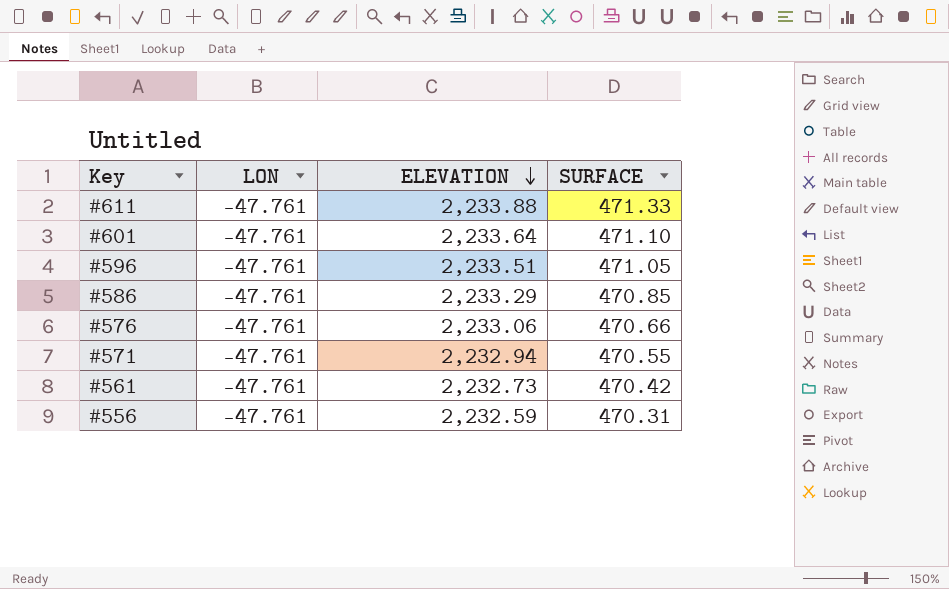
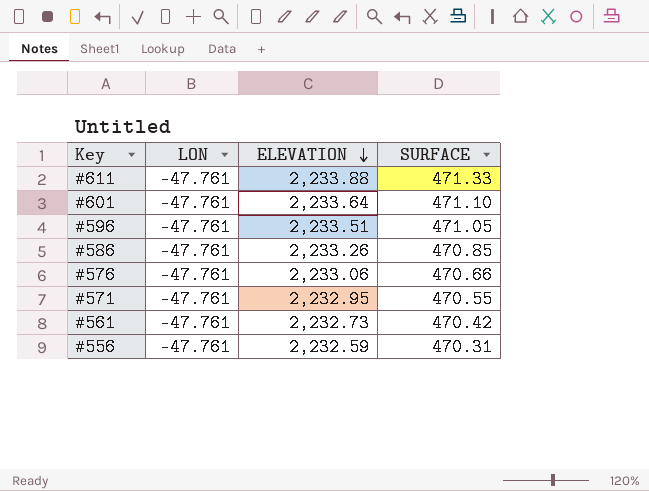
#586 | ELEVATION: 2,233.29 -> 2,233.26
#571 | ELEVATION: 2,232.94 -> 2,232.95

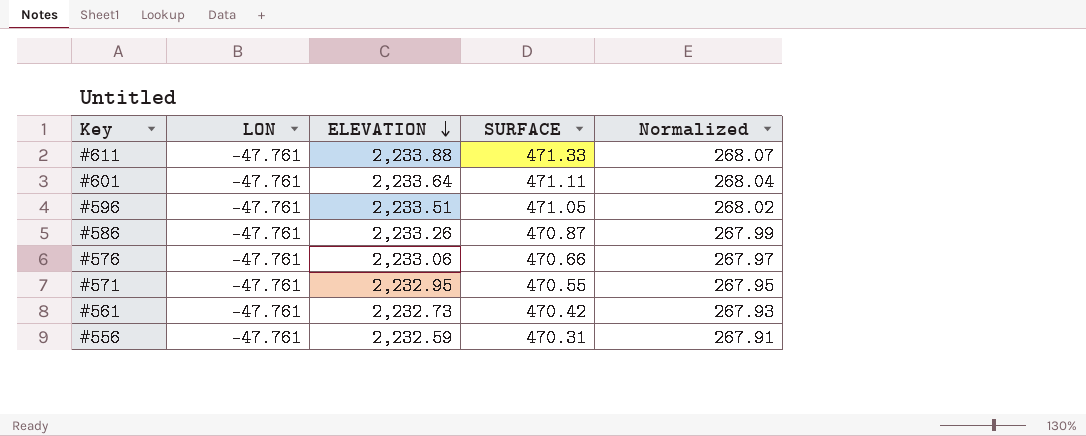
column Normalized | formula: none -> [ELEVATION] * 0.12
#601 | SURFACE: 471.10 -> 471.11
#586 | SURFACE: 470.85 -> 470.87

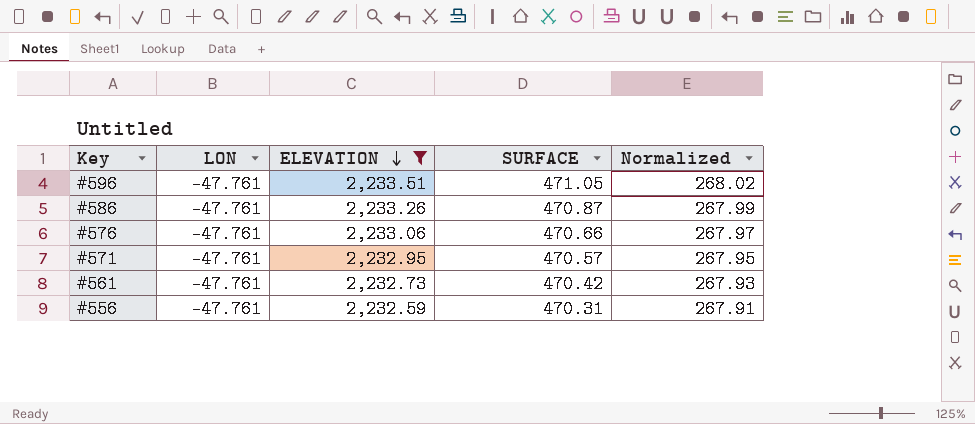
filter: none -> ELEVATION <= 2,233.51
#571 | SURFACE: 470.55 -> 470.57

